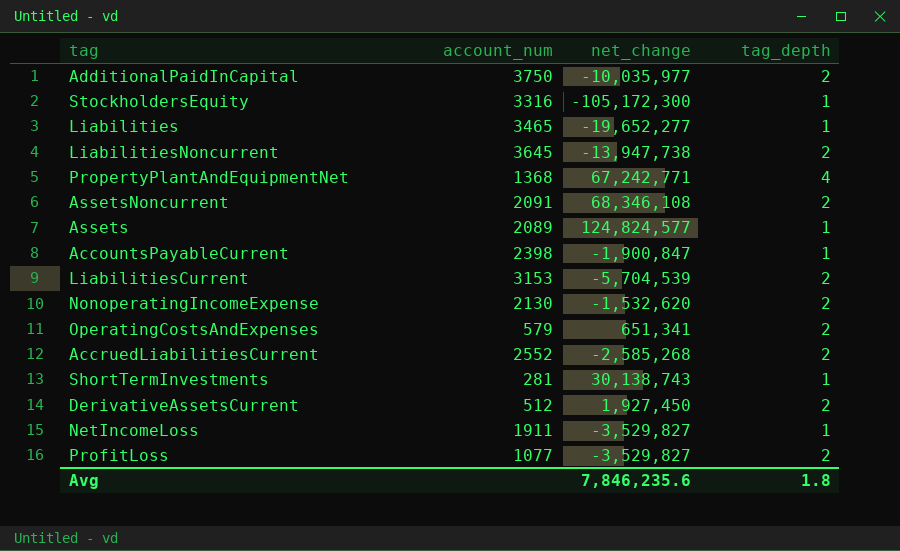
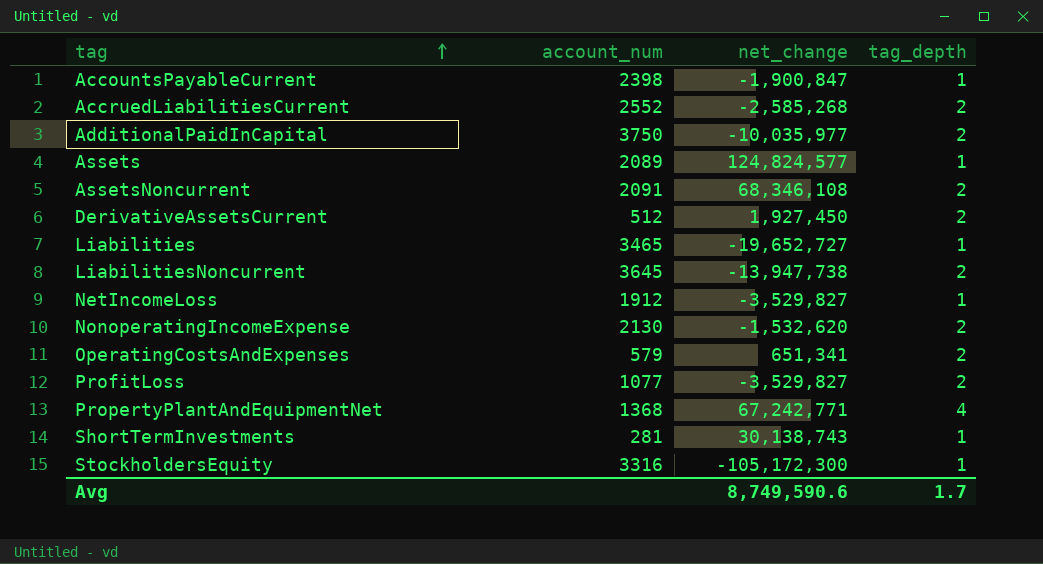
row order: none -> tag ascending
row LiabilitiesCurrent: 3153 | -5,704,539 | 2 -> none
Liabilities | net_change: -19,652,277 -> -19,652,727
NetIncomeLoss | account_num: 1911 -> 1912
Avg | net_change: 7,846,235.6 -> 8,749,590.6
Avg | tag_depth: 1.8 -> 1.7

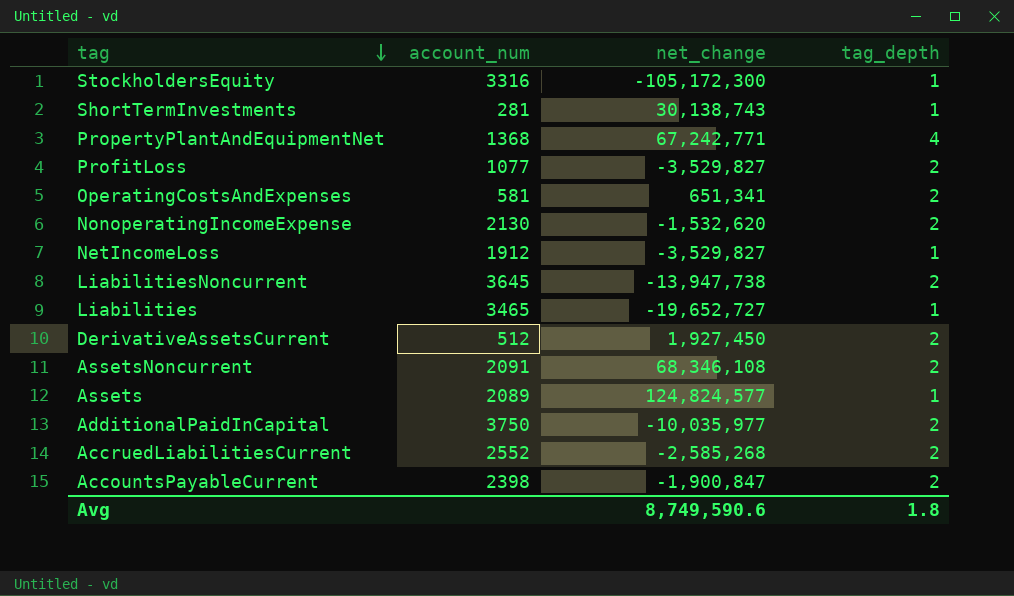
row order: tag ascending -> tag descending
OperatingCostsAndExpenses | account_num: 579 -> 581
AccountsPayableCurrent | tag_depth: 1 -> 2
Avg | tag_depth: 1.7 -> 1.8

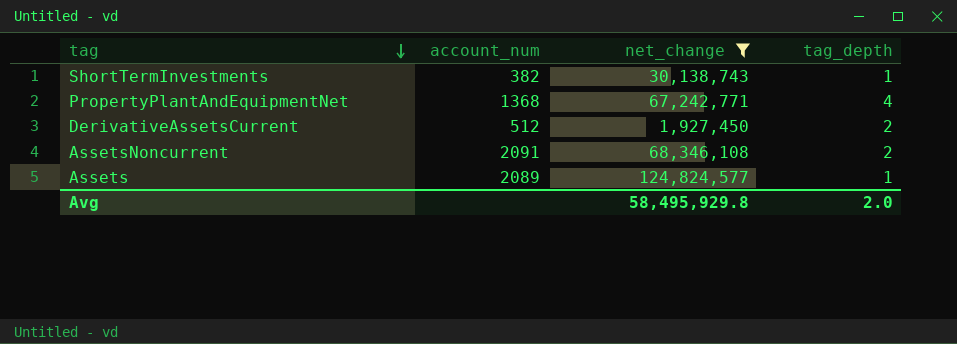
filter: none -> net_change >= 1,927,450
ShortTermInvestments | account_num: 281 -> 382
Avg | net_change: 8,749,590.6 -> 58,495,929.8
Avg | tag_depth: 1.8 -> 2.0

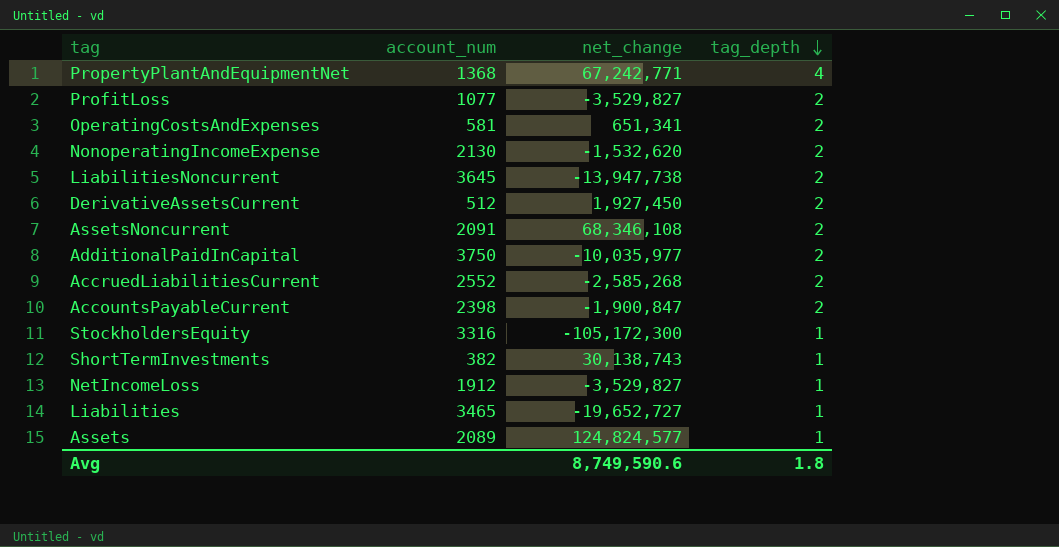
filter: net_change >= 1,927,450 -> none
row order: tag descending -> tag_depth descending
Avg | net_change: 58,495,929.8 -> 8,749,590.6
Avg | tag_depth: 2.0 -> 1.8

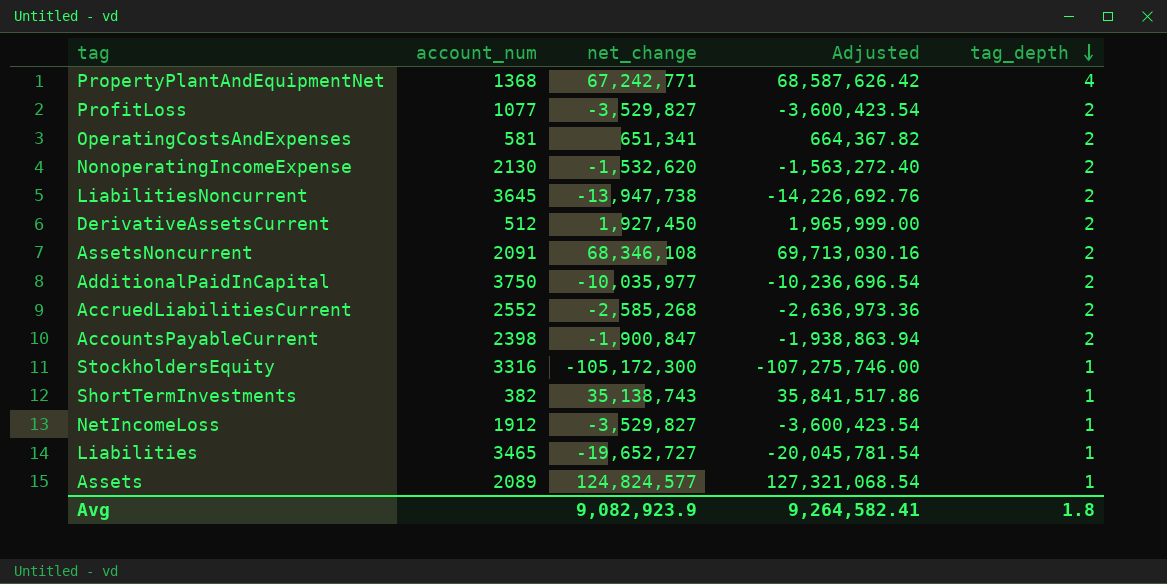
column Adjusted | formula: none -> [net_change] * 1.02
ShortTermInvestments | net_change: 30,138,743 -> 35,138,743
Avg | net_change: 8,749,590.6 -> 9,082,923.9

